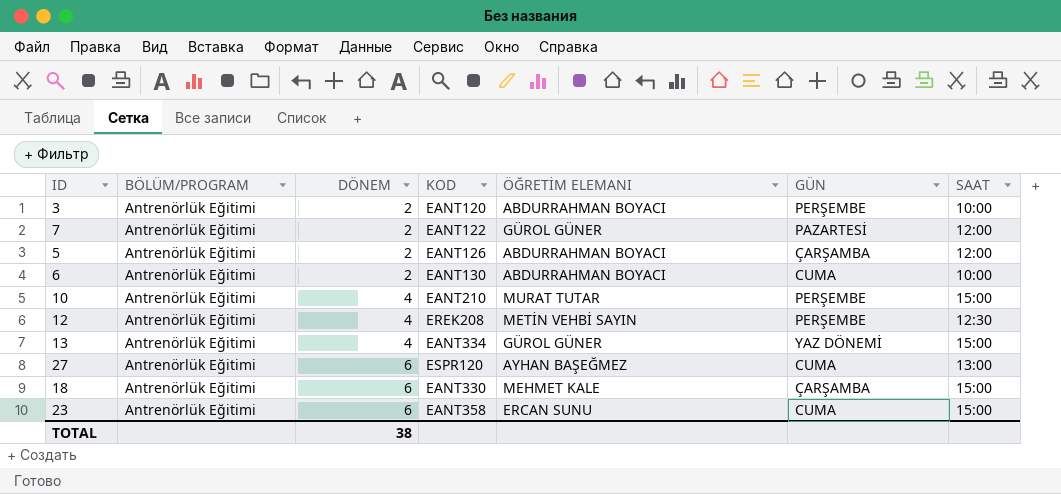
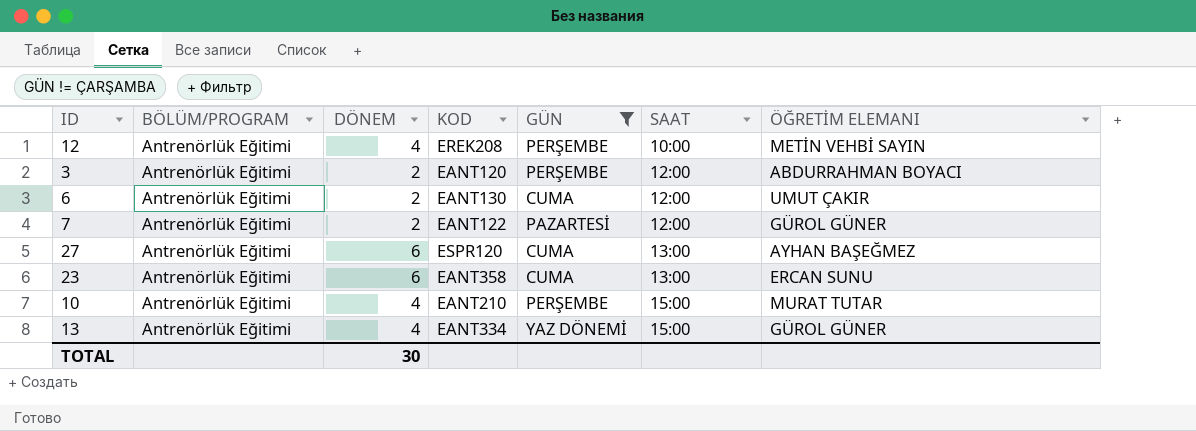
filter: none -> GÜN != ÇARŞAMBA
row order: DÖNEM ascending -> SAAT ascending
column ÖĞRETİM ELEMANI | position: 5 -> 7
12 | SAAT: 12:30 -> 10:00
3 | SAAT: 10:00 -> 12:00
6 | SAAT: 10:00 -> 12:00
6 | ÖĞRETİM ELEMANI: ABDURRAHMAN BOYACI -> UMUT ÇAKIR
23 | SAAT: 15:00 -> 13:00
TOTAL | DÖNEM: 38 -> 30

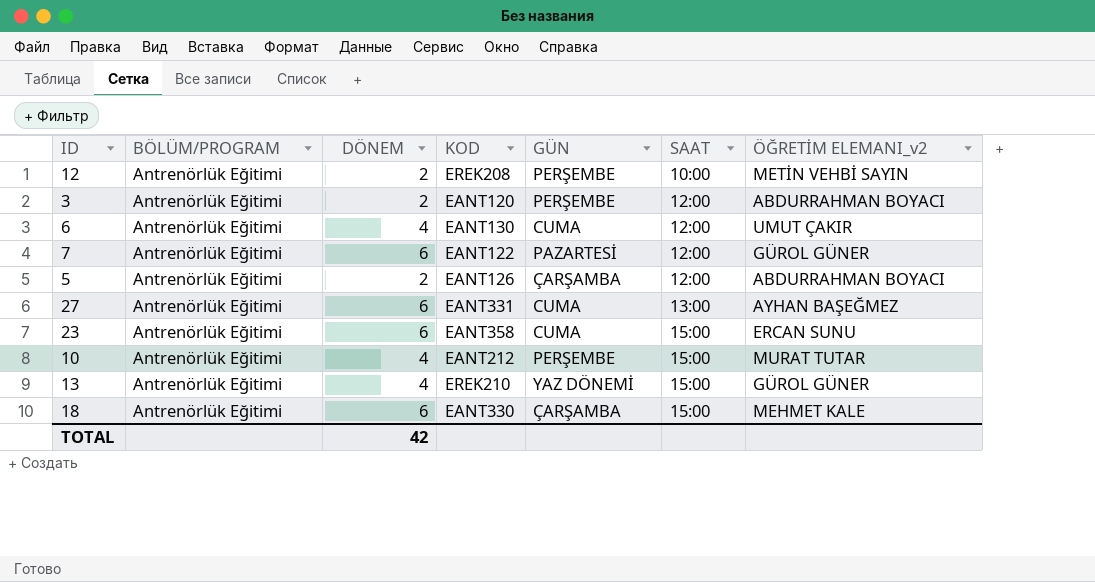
filter: GÜN != ÇARŞAMBA -> none
column name: ÖĞRETİM ELEMANI -> ÖĞRETİM ELEMANI_v2
12 | DÖNEM: 4 -> 2
6 | DÖNEM: 2 -> 4
7 | DÖNEM: 2 -> 6
27 | KOD: ESPR120 -> EANT331
23 | SAAT: 13:00 -> 15:00
10 | KOD: EANT210 -> EANT212
13 | KOD: EANT334 -> EREK210
TOTAL | DÖNEM: 30 -> 42

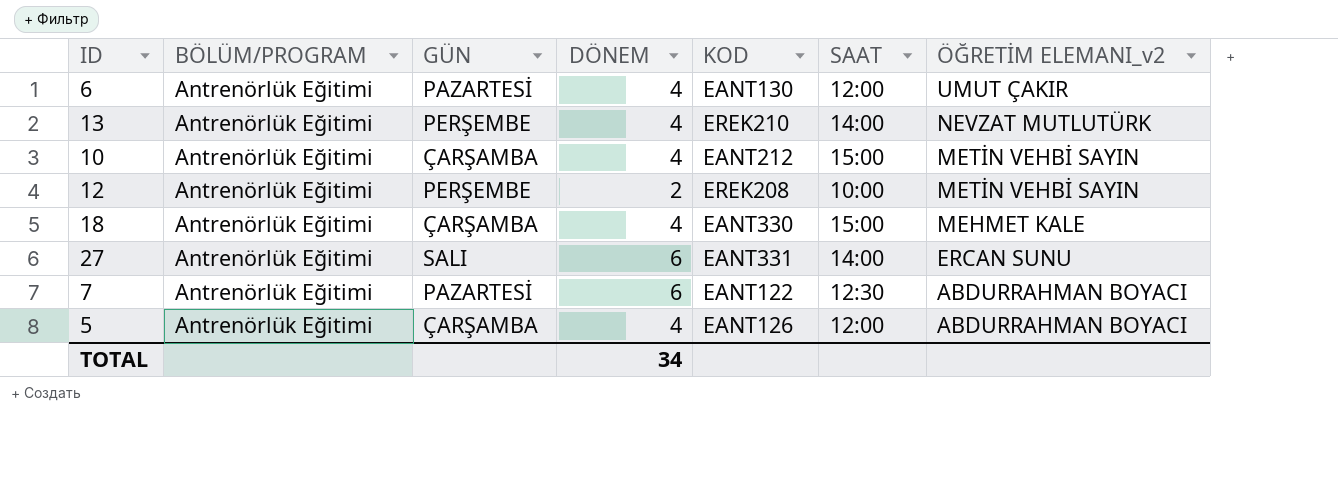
row order: SAAT ascending -> ÖĞRETİM ELEMANI_v2 descending
column GÜN | position: 5 -> 3
row 3: Antrenörlük Eğitimi | 2 | EANT120 | PERŞEMBE | 12:00 | ABDURRAHMAN BOYACI -> none
row 23: Antrenörlük Eğitimi | 6 | EANT358 | CUMA | 15:00 | ERCAN SUNU -> none
6 | GÜN: CUMA -> PAZARTESİ
13 | GÜN: YAZ DÖNEMİ -> PERŞEMBE
13 | SAAT: 15:00 -> 14:00
13 | ÖĞRETİM ELEMANI_v2: GÜROL GÜNER -> NEVZAT MUTLUTÜRK
10 | GÜN: PERŞEMBE -> ÇARŞAMBA
10 | ÖĞRETİM ELEMANI_v2: MURAT TUTAR -> METİN VEHBİ SAYIN
18 | DÖNEM: 6 -> 4
27 | GÜN: CUMA -> SALI
27 | SAAT: 13:00 -> 14:00
27 | ÖĞRETİM ELEMANI_v2: AYHAN BAŞEĞMEZ -> ERCAN SUNU
7 | SAAT: 12:00 -> 12:30
7 | ÖĞRETİM ELEMANI_v2: GÜROL GÜNER -> ABDURRAHMAN BOYACI
5 | DÖNEM: 2 -> 4
TOTAL | DÖNEM: 42 -> 34

